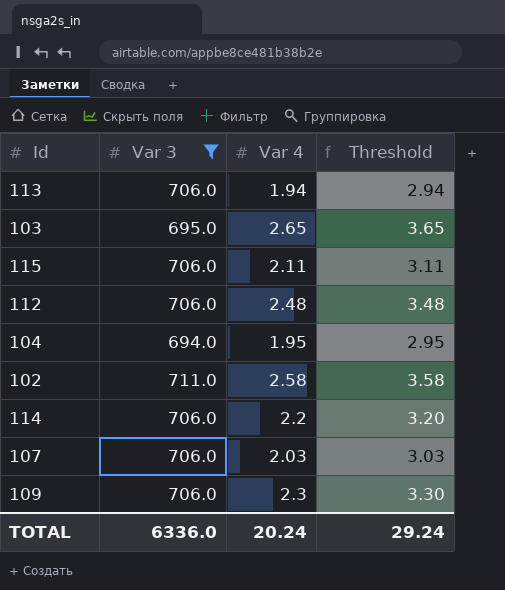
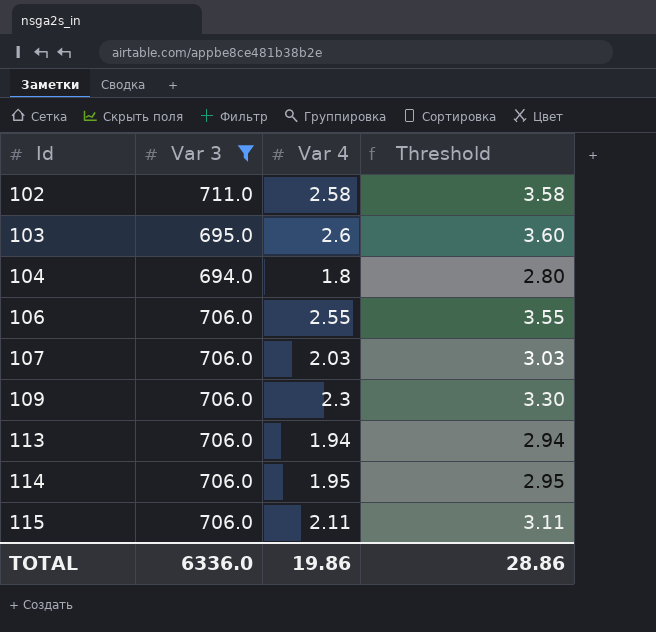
row order: none -> Id ascending
row 112: 706.0 | 2.48 | 3.48 -> none
103 | Var 4: 2.65 -> 2.6
103 | Threshold: 3.65 -> 3.60
104 | Var 4: 1.95 -> 1.8
104 | Threshold: 2.95 -> 2.80
row 106: none -> 706.0 | 2.55 | 3.55
114 | Var 4: 2.2 -> 1.95
114 | Threshold: 3.20 -> 2.95
TOTAL | Var 4: 20.24 -> 19.86
TOTAL | Threshold: 29.24 -> 28.86

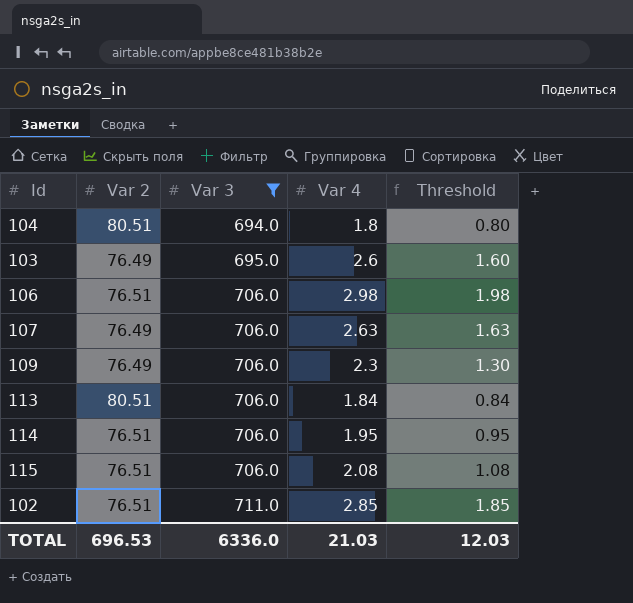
row order: Id ascending -> Var 3 ascending
column Var 2 | position: none -> 2
column Threshold | formula: [Var 4] + 1 -> [Var 4] - 1
106 | Var 4: 2.55 -> 2.98
107 | Var 4: 2.03 -> 2.63
113 | Var 4: 1.94 -> 1.84
115 | Var 4: 2.11 -> 2.08
102 | Var 4: 2.58 -> 2.85
TOTAL | Var 4: 19.86 -> 21.03
TOTAL | Threshold: 28.86 -> 12.03

